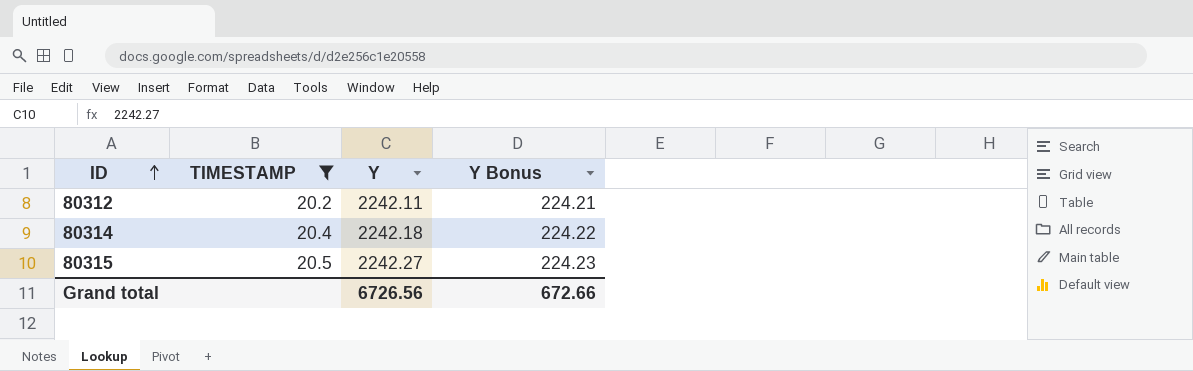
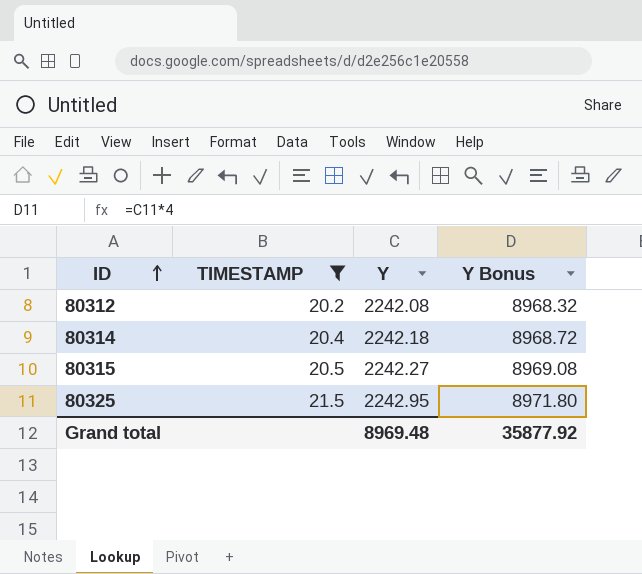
column Y Bonus | formula: [Y] * 0.1 -> [Y] * 4
80312 | Y: 2242.11 -> 2242.08
row 80325: none -> 21.5 | 2242.95 | 8971.80
Grand total | Y: 6726.56 -> 8969.48
Grand total | Y Bonus: 672.66 -> 35877.92

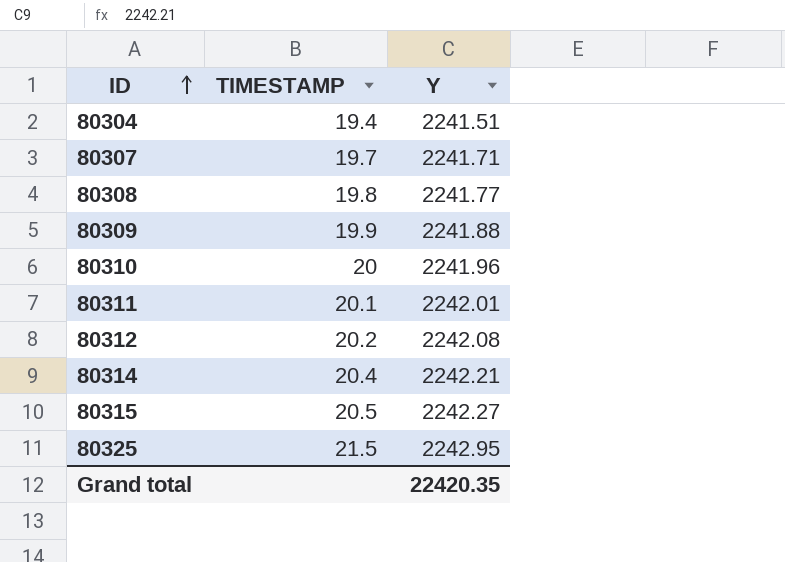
filter: TIMESTAMP >= 20.2 -> none
column Y Bonus | formula: [Y] * 4 -> none
80314 | Y: 2242.18 -> 2242.21
Grand total | Y: 8969.48 -> 22420.35

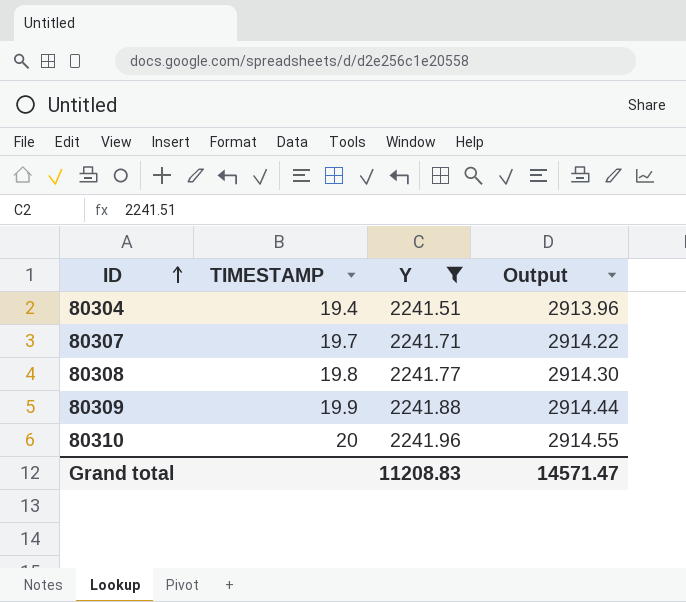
filter: none -> Y <= 2241.96
column Output | formula: none -> [Y] * 1.3
Grand total | Y: 22420.35 -> 11208.83

